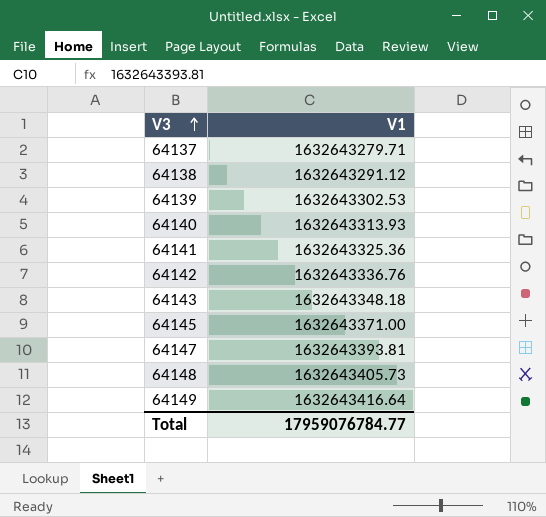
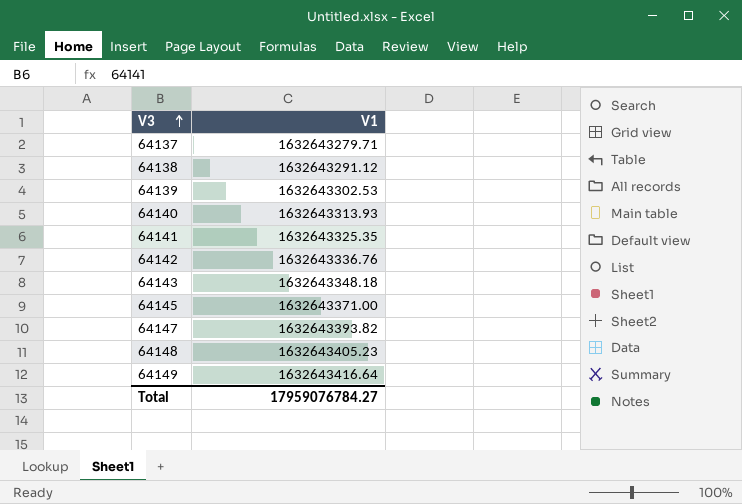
64141 | V1: 1632643325.36 -> 1632643325.35
64147 | V1: 1632643393.81 -> 1632643393.82
64148 | V1: 1632643405.73 -> 1632643405.23
Total | V1: 17959076784.77 -> 17959076784.27

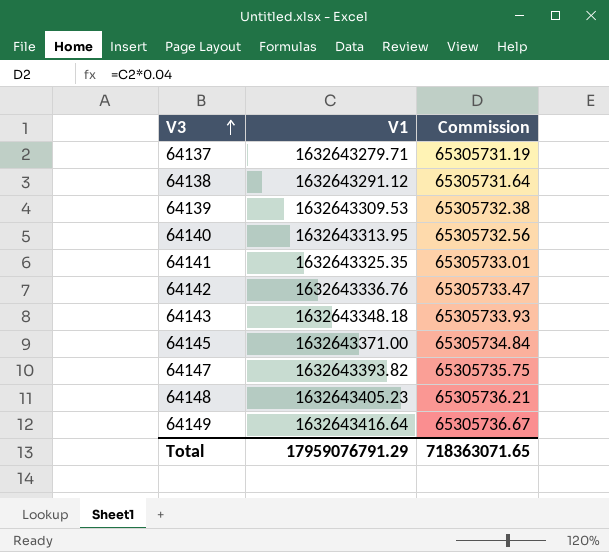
column Commission | formula: none -> [V1] * 0.04
64139 | V1: 1632643302.53 -> 1632643309.53
64140 | V1: 1632643313.93 -> 1632643313.95
Total | V1: 17959076784.27 -> 17959076791.29

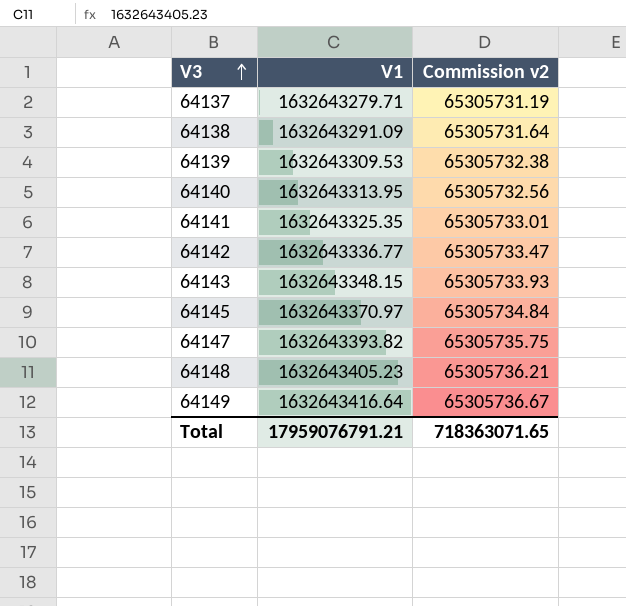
column name: Commission -> Commission v2
64138 | V1: 1632643291.12 -> 1632643291.09
64142 | V1: 1632643336.76 -> 1632643336.77
64143 | V1: 1632643348.18 -> 1632643348.15
64145 | V1: 1632643371.00 -> 1632643370.97
Total | V1: 17959076791.29 -> 17959076791.21

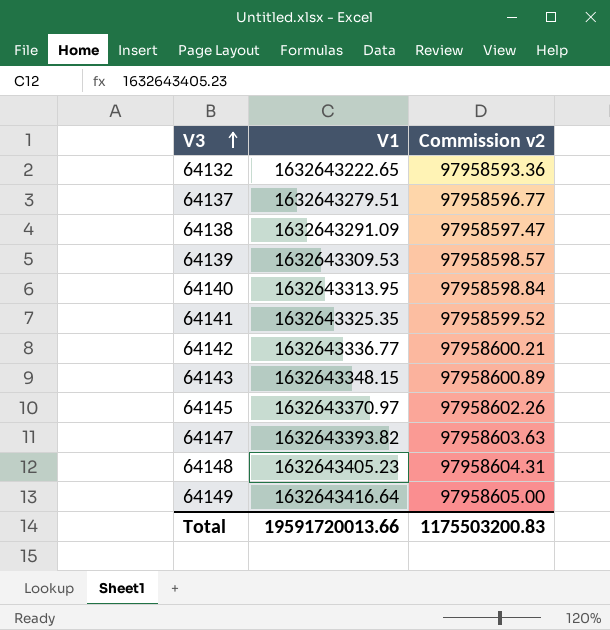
column Commission v2 | formula: [V1] * 0.04 -> [V1] * 0.06
row 64132: none -> 1632643222.65 | 97958593.36
64137 | V1: 1632643279.71 -> 1632643279.51
Total | V1: 17959076791.21 -> 19591720013.66
Total | Commission v2: 718363071.65 -> 1175503200.83

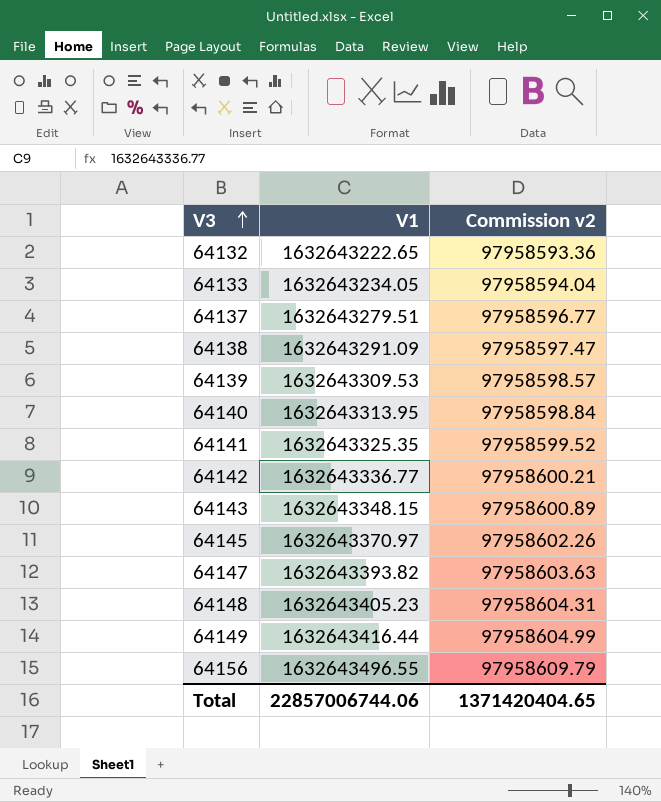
row 64133: none -> 1632643234.05 | 97958594.04
64149 | V1: 1632643416.64 -> 1632643416.44
64149 | Commission v2: 97958605.00 -> 97958604.99
row 64156: none -> 1632643496.55 | 97958609.79
Total | V1: 19591720013.66 -> 22857006744.06
Total | Commission v2: 1175503200.83 -> 1371420404.65

